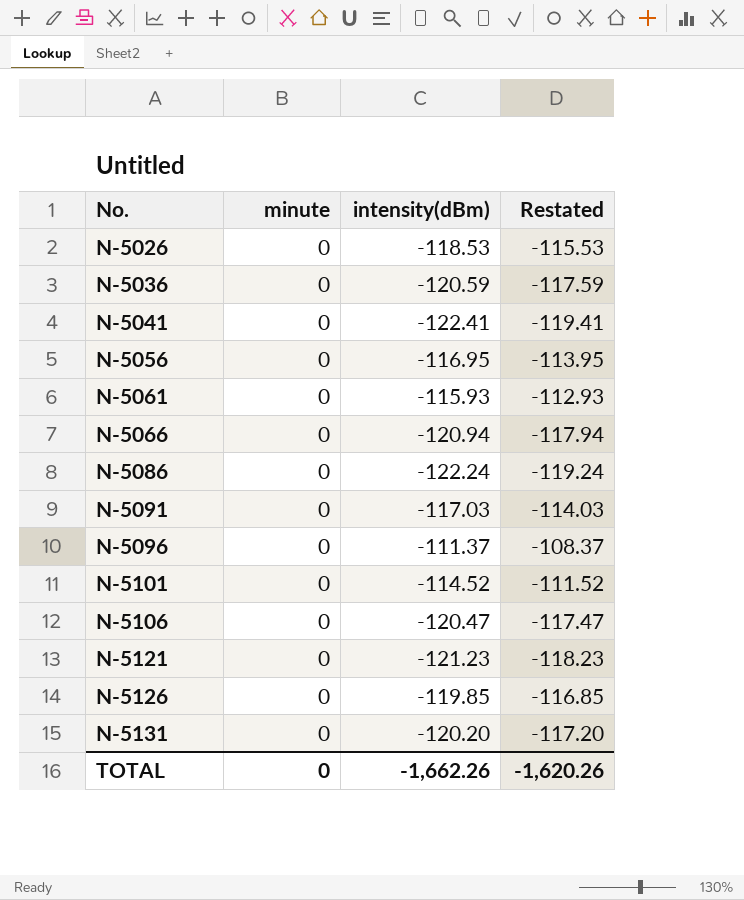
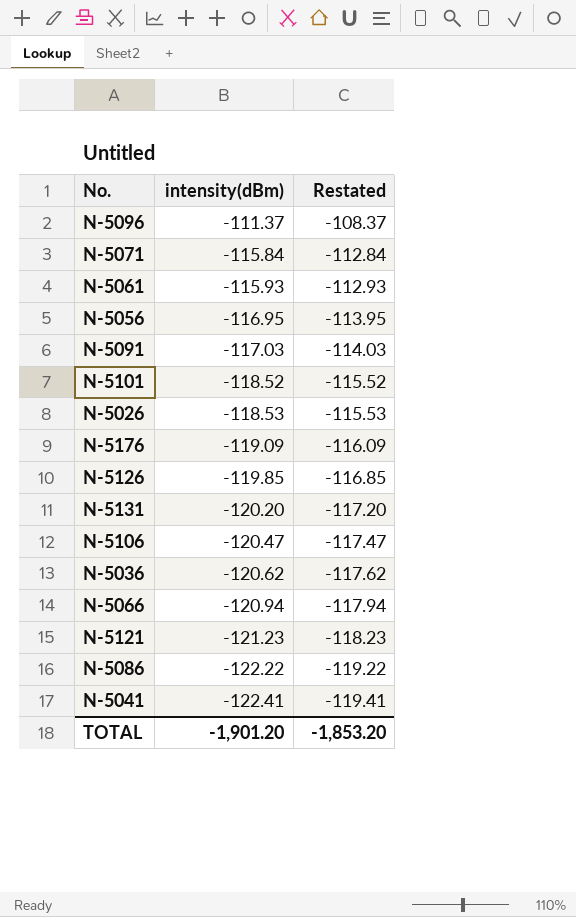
row order: No. ascending -> intensity(dBm) descending
column minute | position: 2 -> none
row N-5071: none -> -115.84 | -112.84
N-5101 | intensity(dBm): -114.52 -> -118.52
N-5101 | Restated: -111.52 -> -115.52
row N-5176: none -> -119.09 | -116.09
N-5036 | intensity(dBm): -120.59 -> -120.62
N-5036 | Restated: -117.59 -> -117.62
N-5086 | intensity(dBm): -122.24 -> -122.22
N-5086 | Restated: -119.24 -> -119.22
TOTAL | intensity(dBm): -1,662.26 -> -1,901.20
TOTAL | Restated: -1,620.26 -> -1,853.20

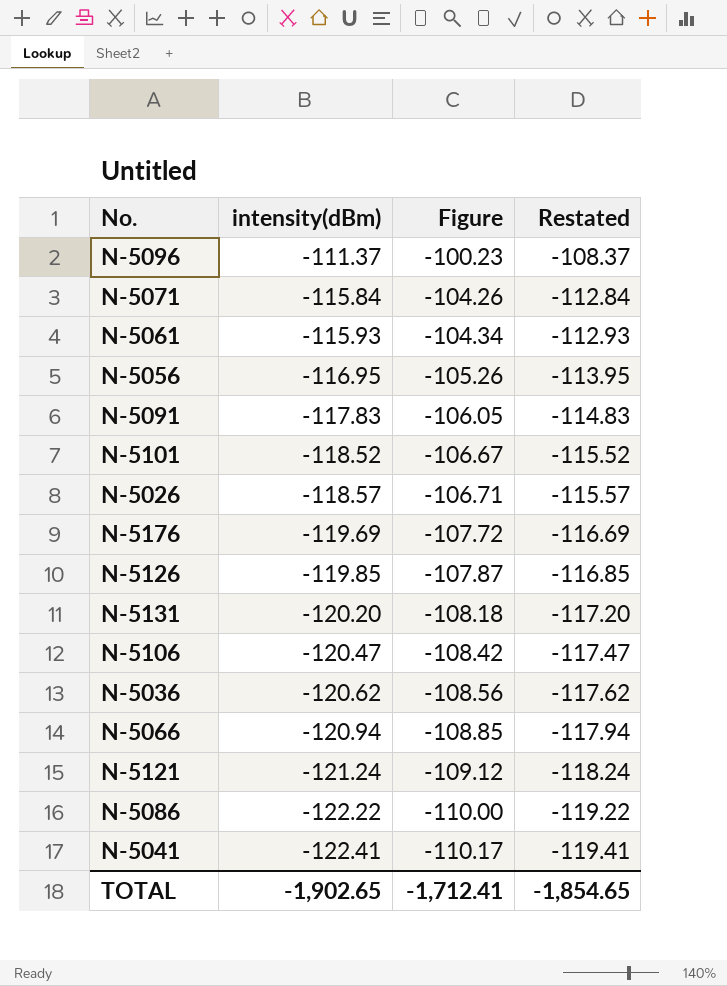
column Figure | formula: none -> [intensity(dBm)] * 0.9
N-5091 | intensity(dBm): -117.03 -> -117.83
N-5091 | Restated: -114.03 -> -114.83
N-5026 | intensity(dBm): -118.53 -> -118.57
N-5026 | Restated: -115.53 -> -115.57
N-5176 | intensity(dBm): -119.09 -> -119.69
N-5176 | Restated: -116.09 -> -116.69
N-5121 | intensity(dBm): -121.23 -> -121.24
N-5121 | Restated: -118.23 -> -118.24
TOTAL | intensity(dBm): -1,901.20 -> -1,902.65
TOTAL | Restated: -1,853.20 -> -1,854.65

